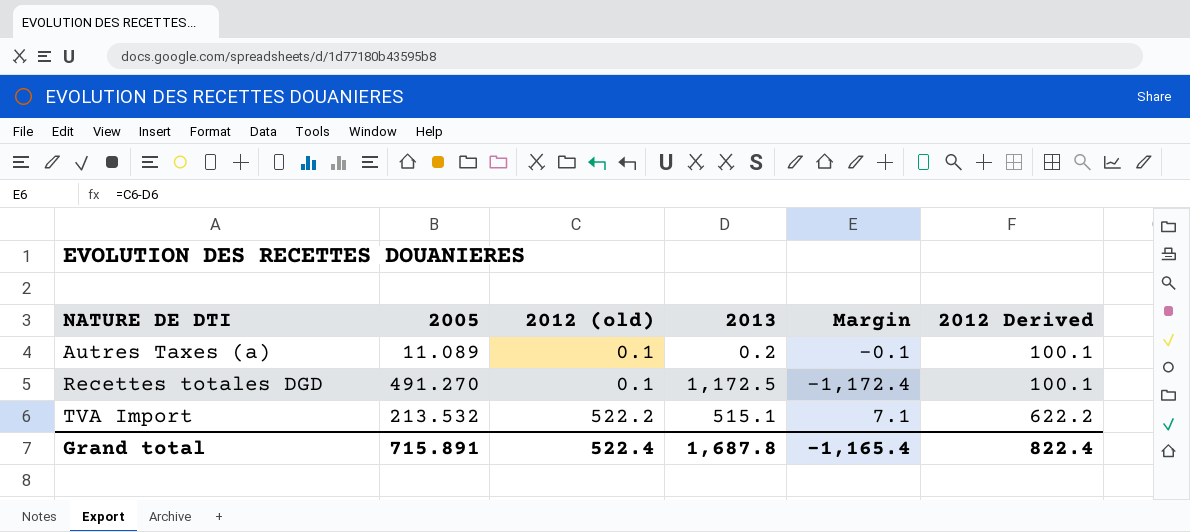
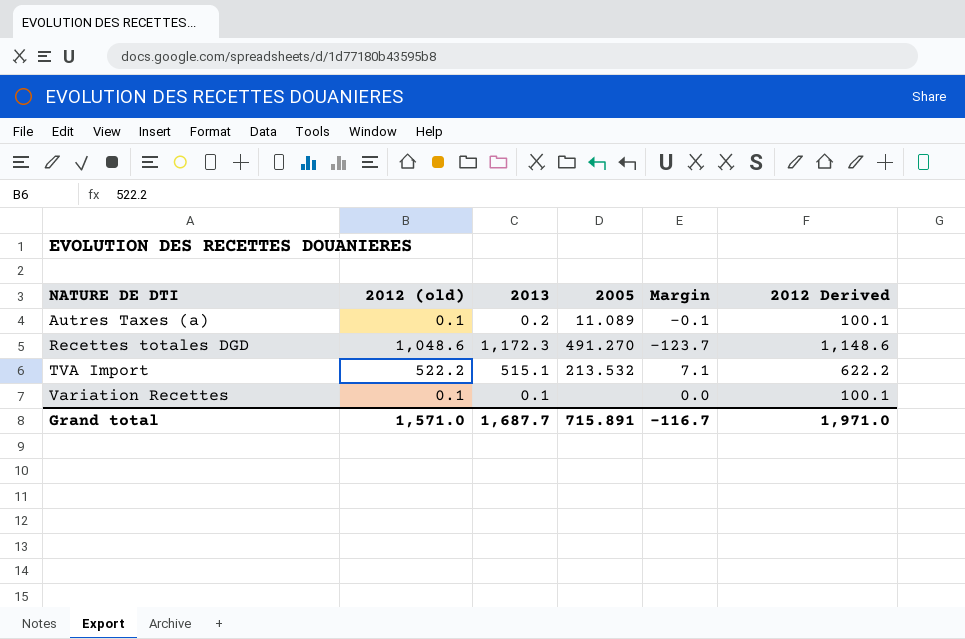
column 2005 | position: 2 -> 4
Recettes totales DGD | 2012 (old): 0.1 -> 1,048.6
Recettes totales DGD | 2013: 1,172.5 -> 1,172.3
Recettes totales DGD | Margin: -1,172.4 -> -123.7
Recettes totales DGD | 2012 Derived: 100.1 -> 1,148.6
row Variation Recettes: none -> 0.1 | 0.1 | none | 0.0 | 100.1
Grand total | 2012 (old): 522.4 -> 1,571.0
Grand total | 2013: 1,687.8 -> 1,687.7
Grand total | Margin: -1,165.4 -> -116.7
Grand total | 2012 Derived: 822.4 -> 1,971.0

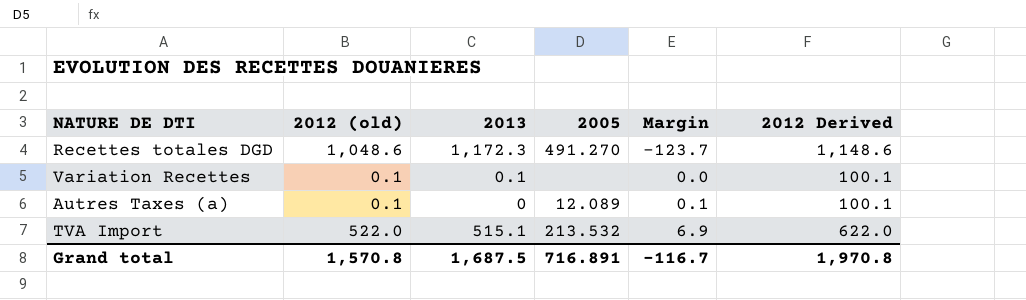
row order: NATURE DE DTI ascending -> Margin ascending
Autres Taxes (a) | 2013: 0.2 -> 0
Autres Taxes (a) | 2005: 11.089 -> 12.089
Autres Taxes (a) | Margin: -0.1 -> 0.1
TVA Import | 2012 (old): 522.2 -> 522.0
TVA Import | Margin: 7.1 -> 6.9
TVA Import | 2012 Derived: 622.2 -> 622.0
Grand total | 2012 (old): 1,571.0 -> 1,570.8
Grand total | 2013: 1,687.7 -> 1,687.5
Grand total | 2005: 715.891 -> 716.891
Grand total | 2012 Derived: 1,971.0 -> 1,970.8

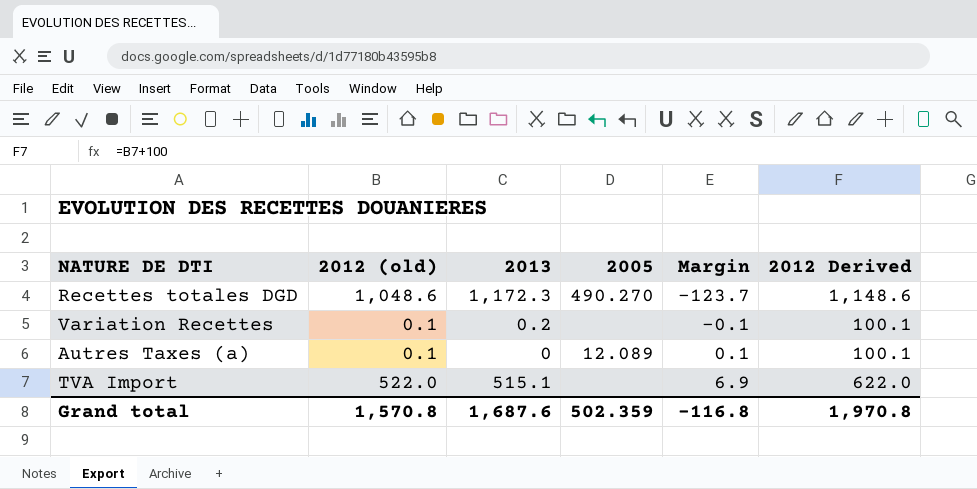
Recettes totales DGD | 2005: 491.270 -> 490.270
Variation Recettes | 2013: 0.1 -> 0.2
Variation Recettes | Margin: 0.0 -> -0.1
TVA Import | 2005: 213.532 -> none
Grand total | 2013: 1,687.5 -> 1,687.6
Grand total | 2005: 716.891 -> 502.359
Grand total | Margin: -116.7 -> -116.8

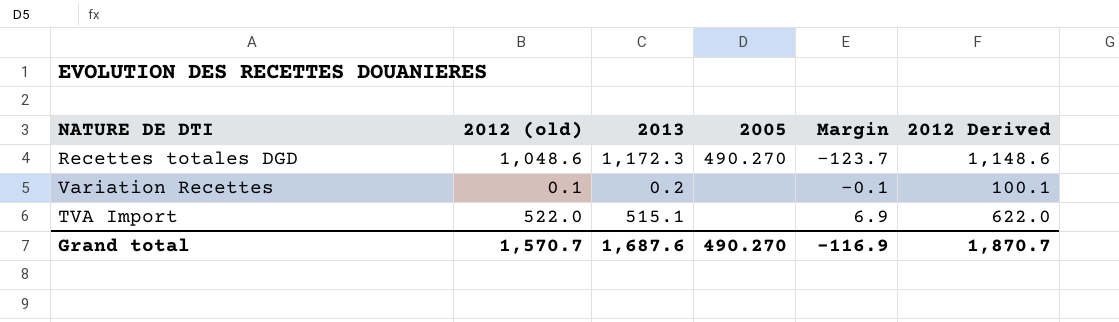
row Autres Taxes (a): 0.1 | 0 | 12.089 | 0.1 | 100.1 -> none
Grand total | 2012 (old): 1,570.8 -> 1,570.7
Grand total | 2005: 502.359 -> 490.270
Grand total | Margin: -116.8 -> -116.9
Grand total | 2012 Derived: 1,970.8 -> 1,870.7

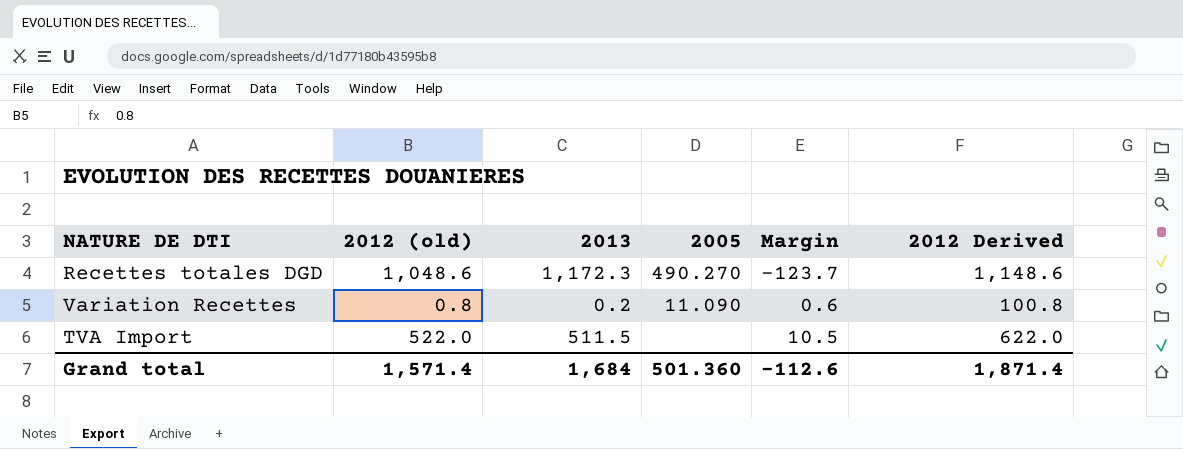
Variation Recettes | 2012 (old): 0.1 -> 0.8
Variation Recettes | 2005: none -> 11.090
Variation Recettes | Margin: -0.1 -> 0.6
Variation Recettes | 2012 Derived: 100.1 -> 100.8
TVA Import | 2013: 515.1 -> 511.5
TVA Import | Margin: 6.9 -> 10.5
Grand total | 2012 (old): 1,570.7 -> 1,571.4
Grand total | 2013: 1,687.6 -> 1,684
Grand total | 2005: 490.270 -> 501.360
Grand total | Margin: -116.9 -> -112.6
Grand total | 2012 Derived: 1,870.7 -> 1,871.4

